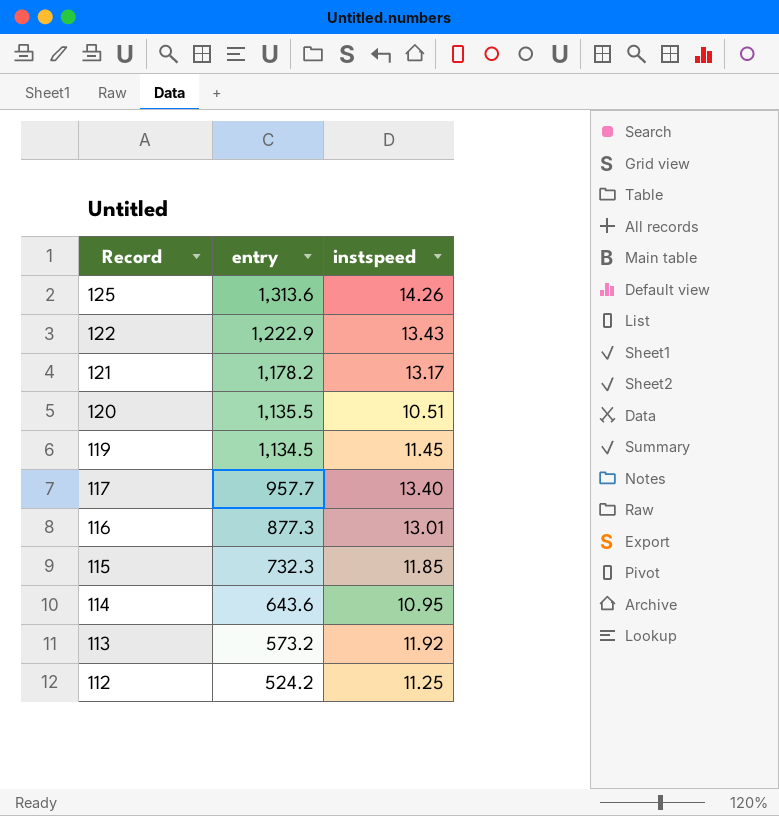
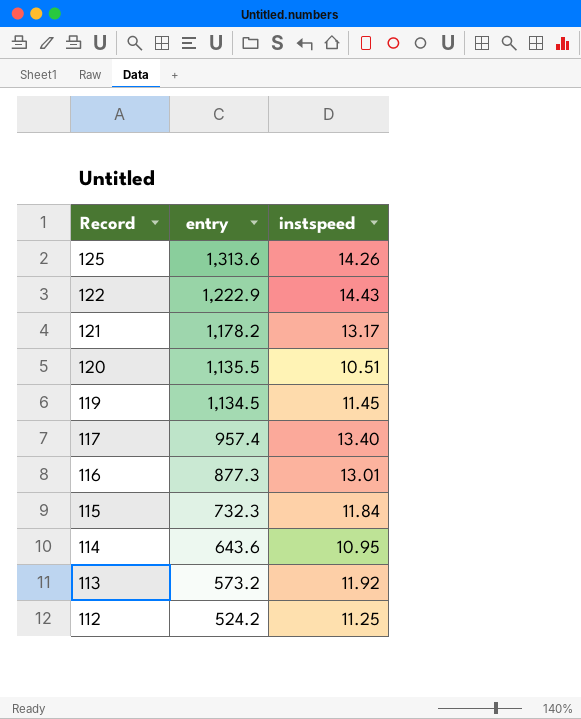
122 | instspeed: 13.43 -> 14.43
117 | entry: 957.7 -> 957.4
115 | instspeed: 11.85 -> 11.84

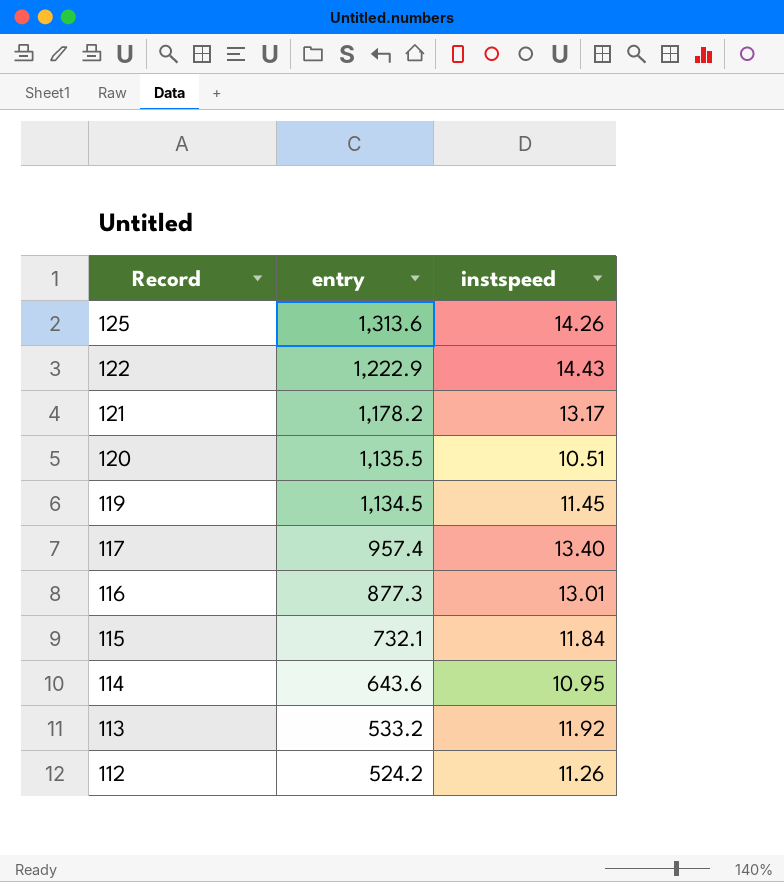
115 | entry: 732.3 -> 732.1
113 | entry: 573.2 -> 533.2
112 | instspeed: 11.25 -> 11.26

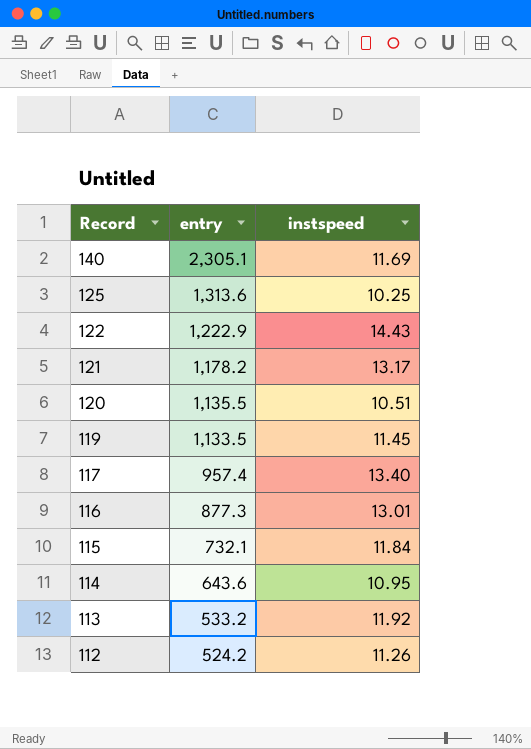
row 140: none -> 2,305.1 | 11.69
125 | instspeed: 14.26 -> 10.25
119 | entry: 1,134.5 -> 1,133.5

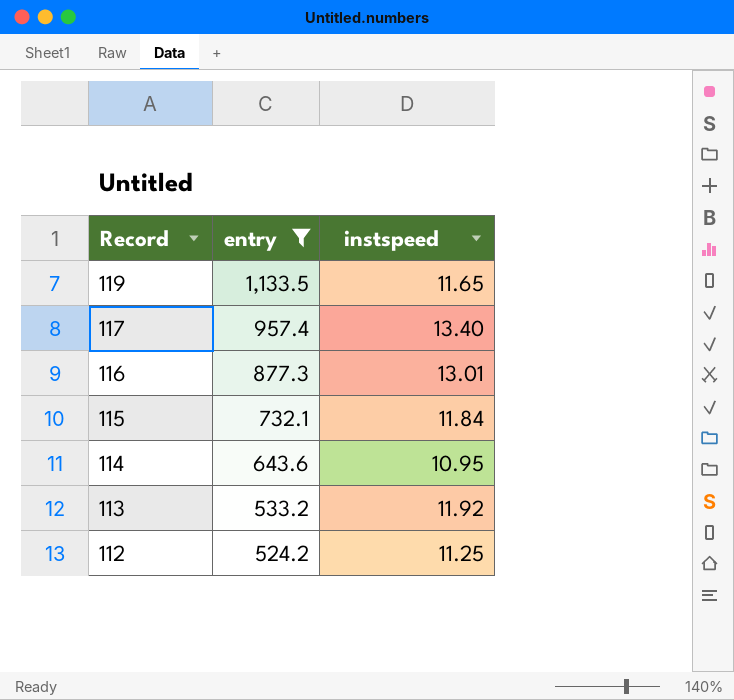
filter: none -> entry <= 1,133.5
119 | instspeed: 11.45 -> 11.65
112 | instspeed: 11.26 -> 11.25

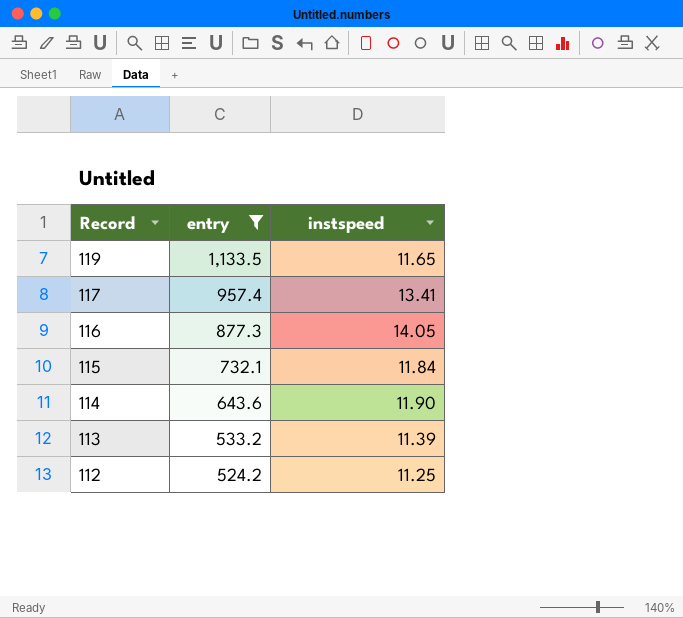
117 | instspeed: 13.40 -> 13.41
116 | instspeed: 13.01 -> 14.05
114 | instspeed: 10.95 -> 11.90
113 | instspeed: 11.92 -> 11.39

